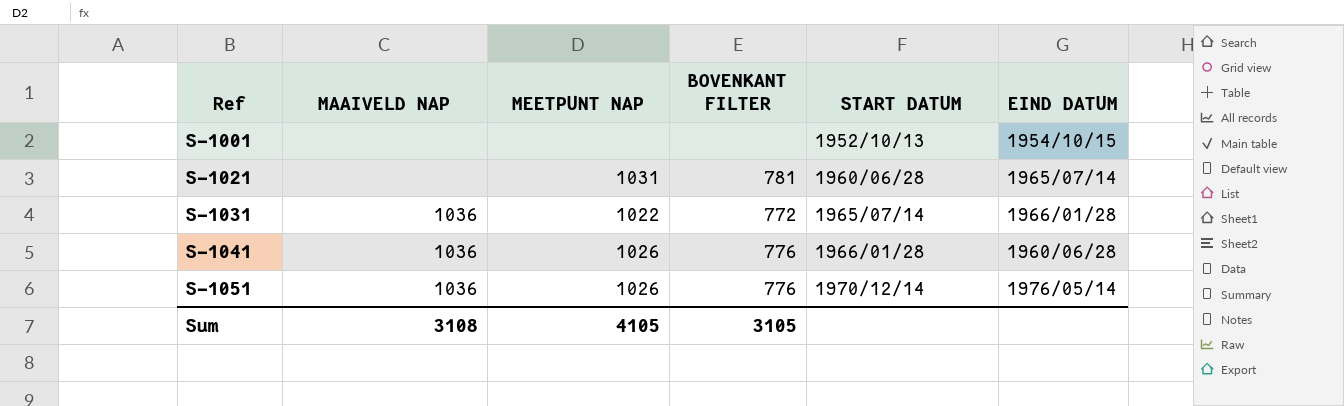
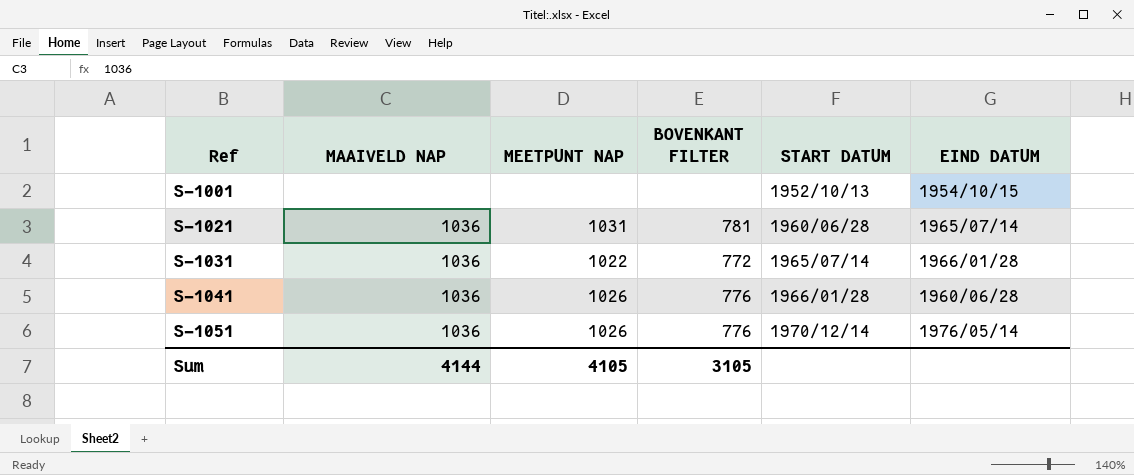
S-1021 | MAAIVELD NAP: none -> 1036
Sum | MAAIVELD NAP: 3108 -> 4144

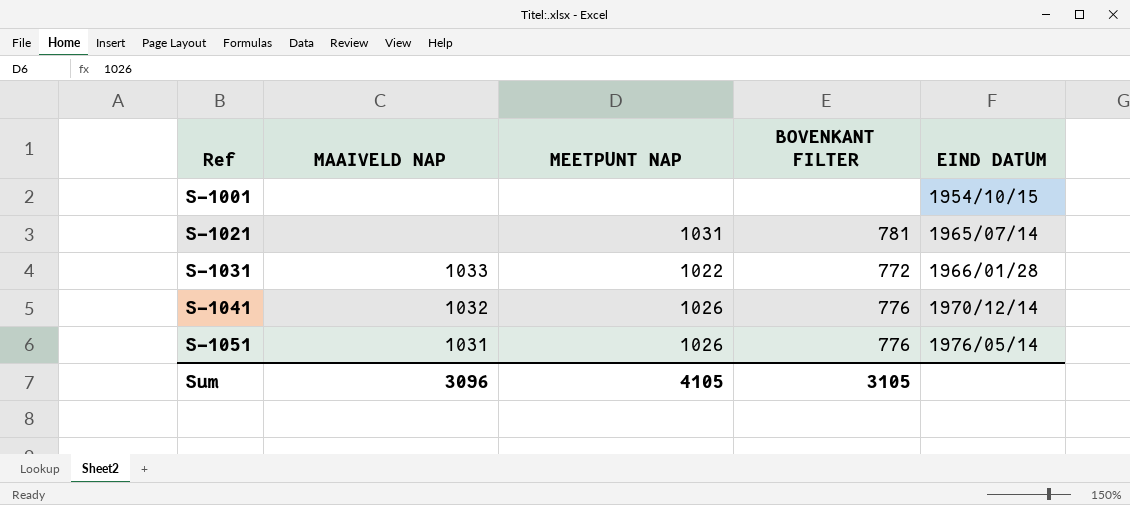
column START DATUM | position: 5 -> none
S-1021 | MAAIVELD NAP: 1036 -> none
S-1031 | MAAIVELD NAP: 1036 -> 1033
S-1041 | MAAIVELD NAP: 1036 -> 1032
S-1041 | EIND DATUM: 1960/06/28 -> 1970/12/14
S-1051 | MAAIVELD NAP: 1036 -> 1031
Sum | MAAIVELD NAP: 4144 -> 3096

